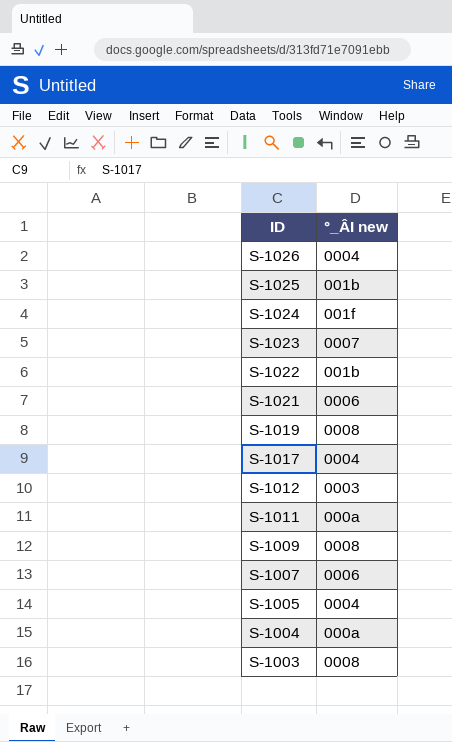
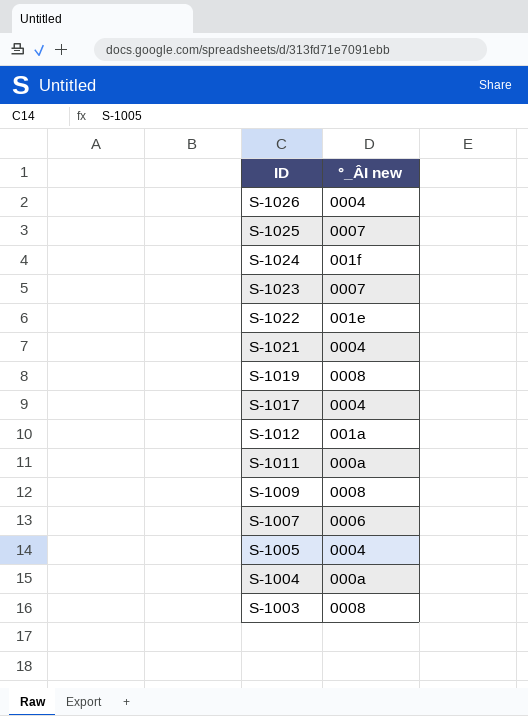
S-1025 | °_ÂI new: 001b -> 0007
S-1022 | °_ÂI new: 001b -> 001e
S-1021 | °_ÂI new: 0006 -> 0004
S-1012 | °_ÂI new: 0003 -> 001a

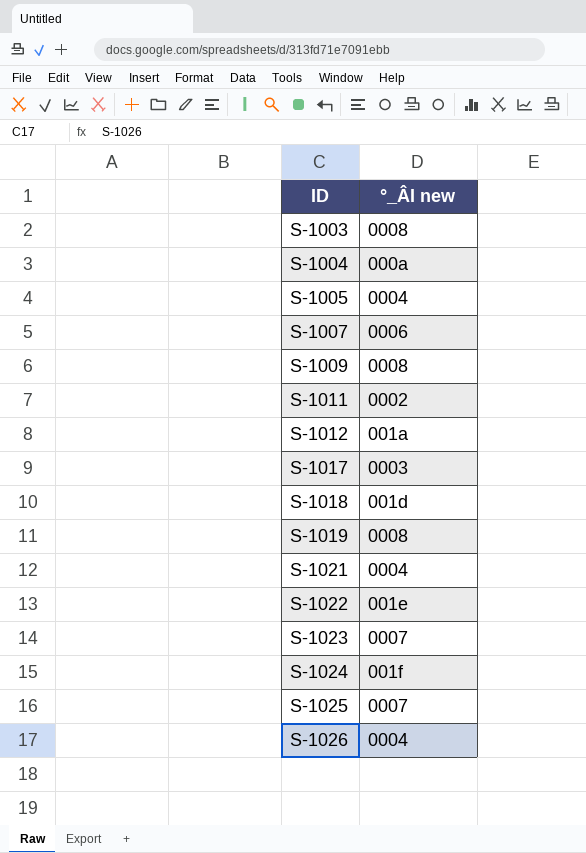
row order: ID descending -> ID ascending
S-1011 | °_ÂI new: 000a -> 0002
S-1017 | °_ÂI new: 0004 -> 0003
row S-1018: none -> 001d

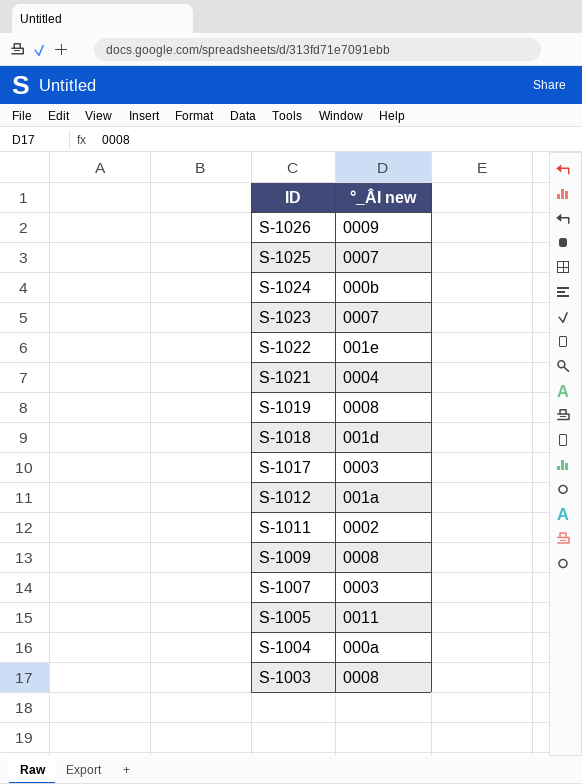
row order: ID ascending -> ID descending
S-1026 | °_ÂI new: 0004 -> 0009
S-1024 | °_ÂI new: 001f -> 000b
S-1007 | °_ÂI new: 0006 -> 0003
S-1005 | °_ÂI new: 0004 -> 0011

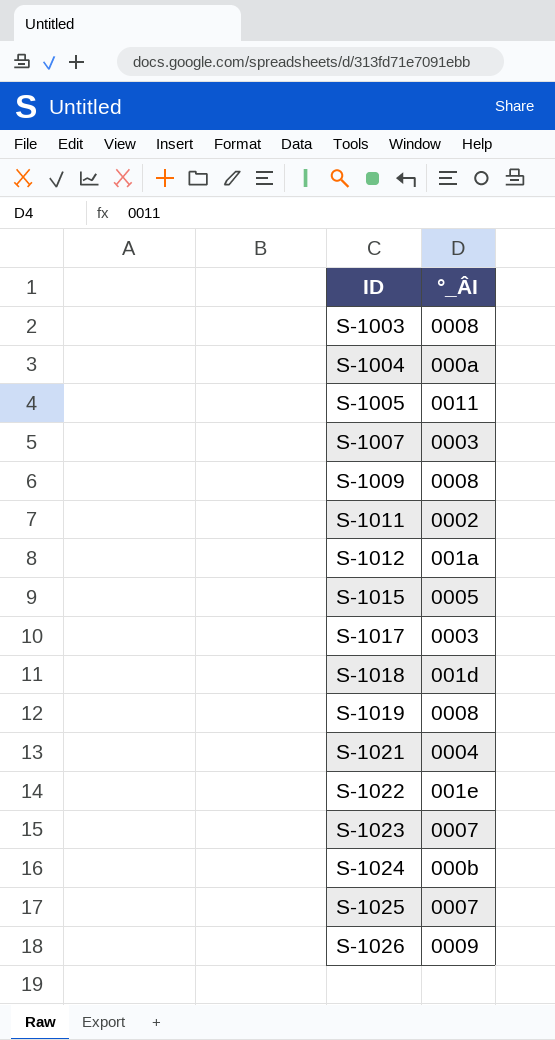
row order: ID descending -> ID ascending
column name: °_ÂI new -> °_ÂI
row S-1015: none -> 0005

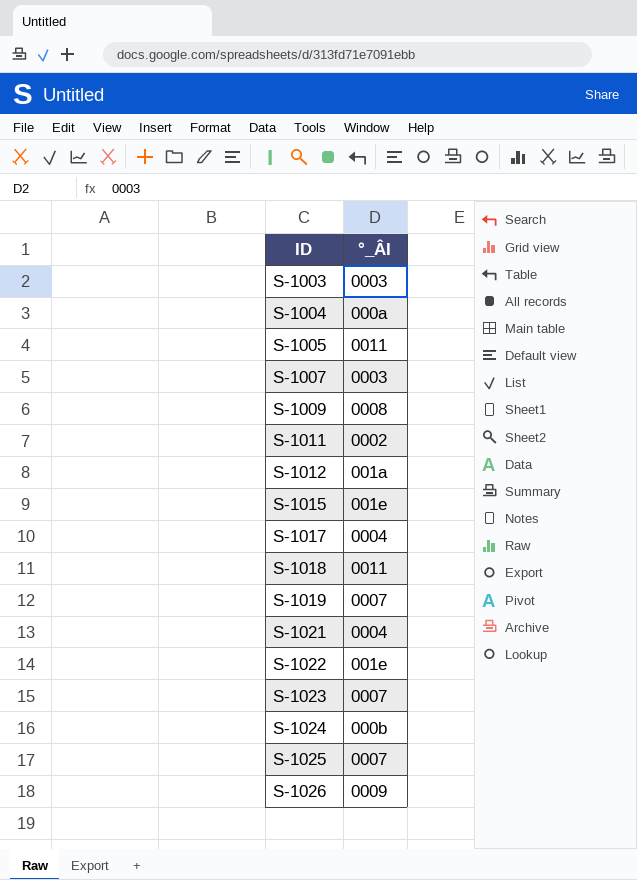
S-1003 | °_ÂI: 0008 -> 0003
S-1015 | °_ÂI: 0005 -> 001e
S-1017 | °_ÂI: 0003 -> 0004
S-1018 | °_ÂI: 001d -> 0011
S-1019 | °_ÂI: 0008 -> 0007

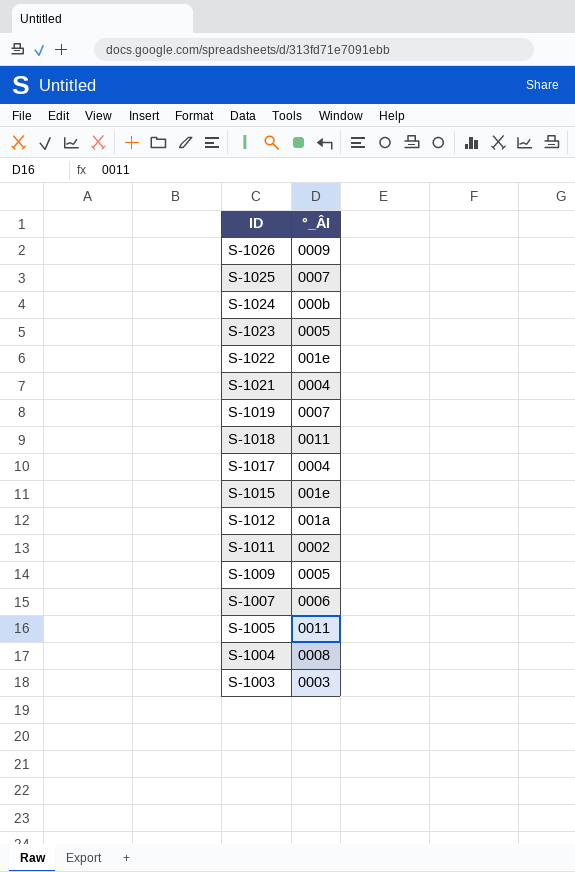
row order: ID ascending -> ID descending
S-1023 | °_ÂI: 0007 -> 0005
S-1009 | °_ÂI: 0008 -> 0005
S-1007 | °_ÂI: 0003 -> 0006
S-1004 | °_ÂI: 000a -> 0008

